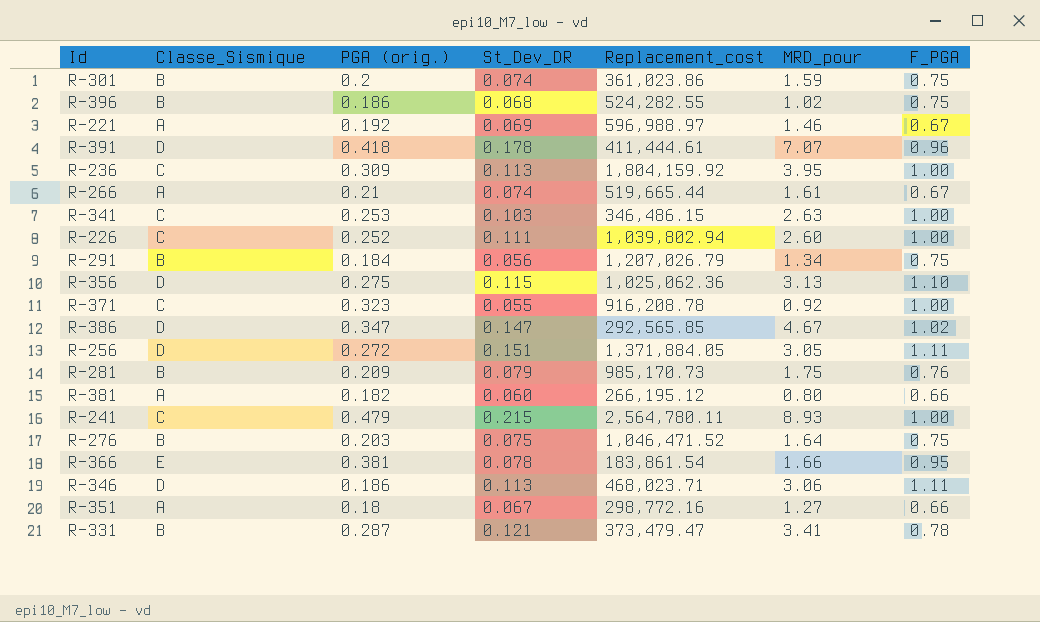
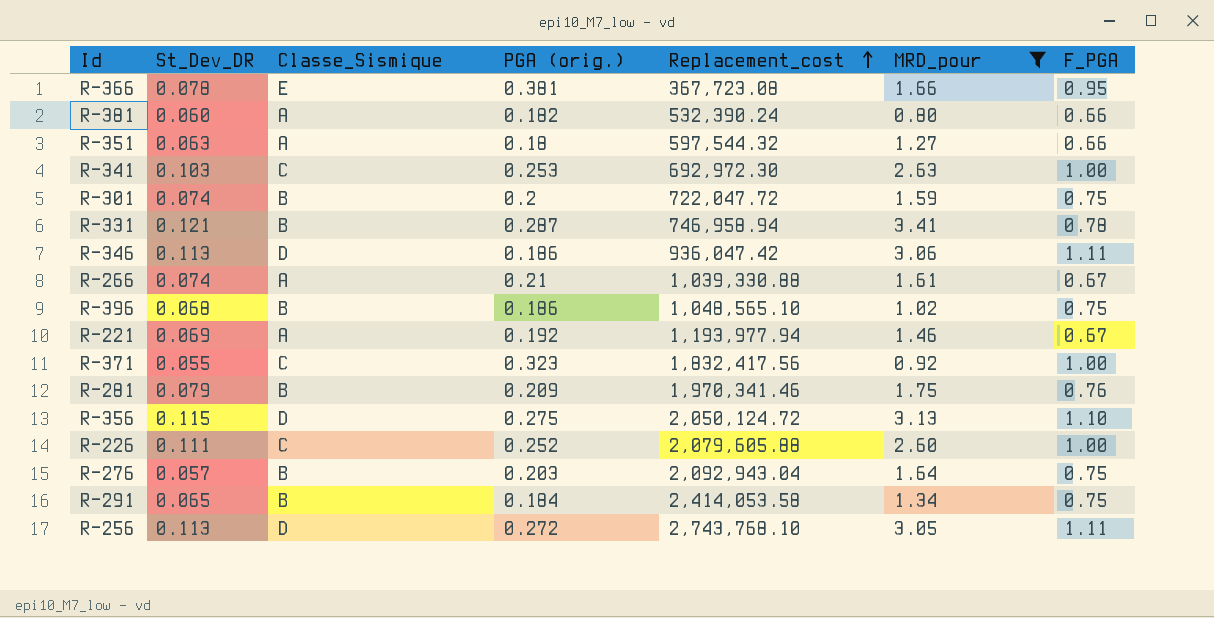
filter: none -> MRD_pour <= 3.41
row order: none -> Replacement_cost ascending
column St_Dev_DR | position: 4 -> 2
R-366 | Replacement_cost: 183,861.54 -> 367,723.08
R-381 | Replacement_cost: 266,195.12 -> 532,390.24
R-351 | St_Dev_DR: 0.067 -> 0.063
R-351 | Replacement_cost: 298,772.16 -> 597,544.32
R-341 | Replacement_cost: 346,486.15 -> 692,972.30
R-301 | Replacement_cost: 361,023.86 -> 722,047.72
R-331 | Replacement_cost: 373,479.47 -> 746,958.94
R-346 | Replacement_cost: 468,023.71 -> 936,047.42
R-266 | Replacement_cost: 519,665.44 -> 1,039,330.88
R-396 | Replacement_cost: 524,282.55 -> 1,048,565.10
R-221 | Replacement_cost: 596,988.97 -> 1,193,977.94
R-371 | Replacement_cost: 916,208.78 -> 1,832,417.56
R-281 | Replacement_cost: 985,170.73 -> 1,970,341.46
R-356 | Replacement_cost: 1,025,062.36 -> 2,050,124.72
R-226 | Replacement_cost: 1,039,802.94 -> 2,079,605.88
R-276 | St_Dev_DR: 0.075 -> 0.057
R-276 | Replacement_cost: 1,046,471.52 -> 2,092,943.04
R-291 | St_Dev_DR: 0.056 -> 0.065
R-291 | Replacement_cost: 1,207,026.79 -> 2,414,053.58
R-256 | St_Dev_DR: 0.151 -> 0.113
R-256 | Replacement_cost: 1,371,884.05 -> 2,743,768.10

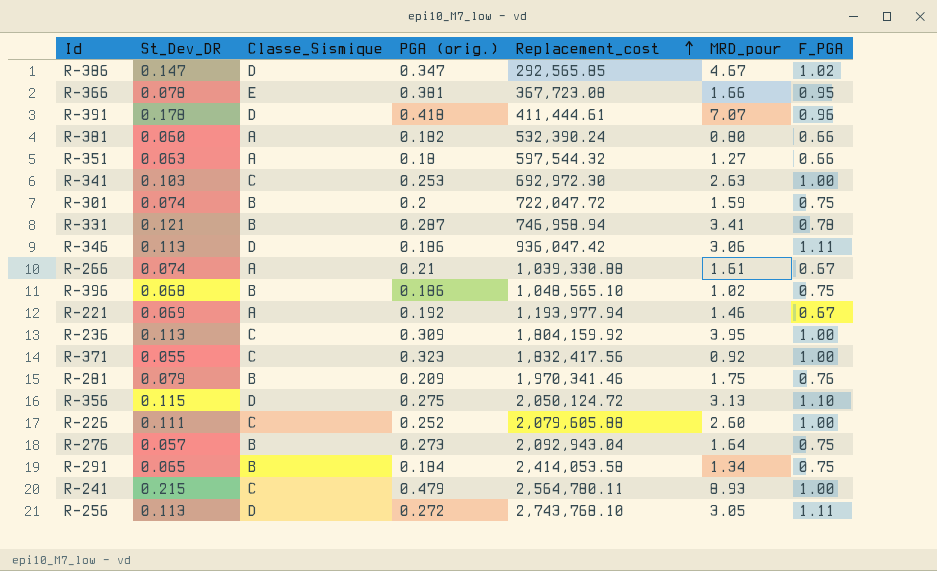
filter: MRD_pour <= 3.41 -> none
R-276 | PGA (orig.): 0.203 -> 0.273

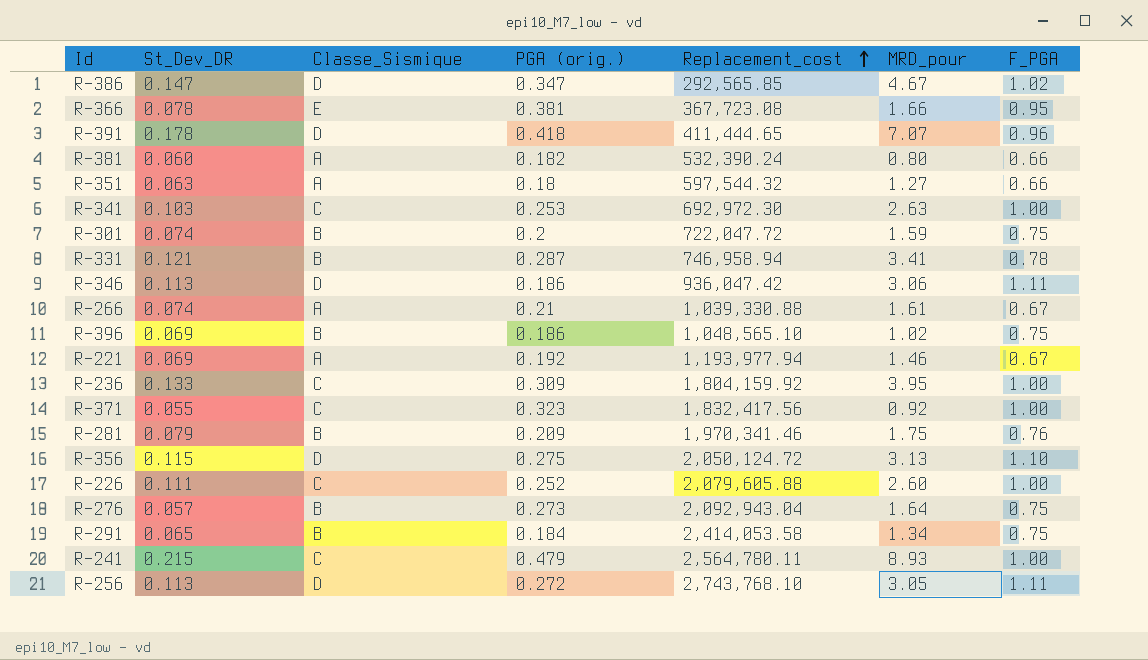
R-391 | Replacement_cost: 411,444.61 -> 411,444.65
R-396 | St_Dev_DR: 0.068 -> 0.069
R-236 | St_Dev_DR: 0.113 -> 0.133

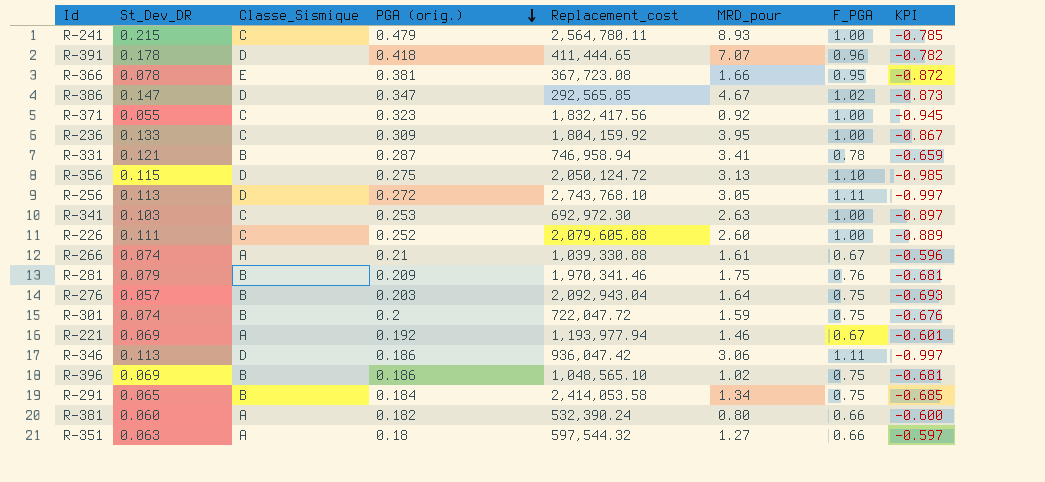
row order: Replacement_cost ascending -> PGA (orig.) descending
column KPI | formula: none -> [St_Dev_DR] - [F_PGA]
R-276 | PGA (orig.): 0.273 -> 0.203

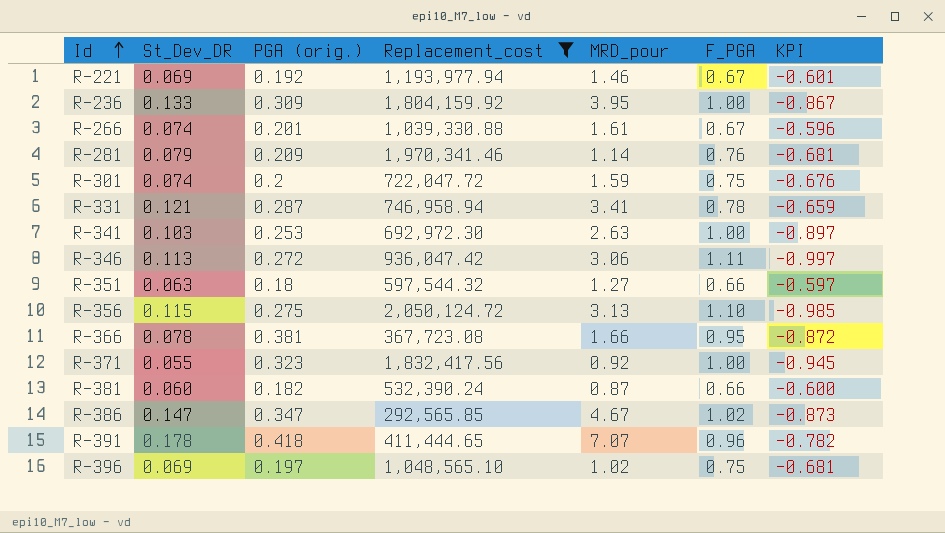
filter: none -> Replacement_cost <= 2,050,124.72
row order: PGA (orig.) descending -> Id ascending
column Classe_Sismique | position: 3 -> none
R-266 | PGA (orig.): 0.21 -> 0.201
R-281 | MRD_pour: 1.75 -> 1.14
R-346 | PGA (orig.): 0.186 -> 0.272
R-381 | MRD_pour: 0.80 -> 0.87
R-396 | PGA (orig.): 0.186 -> 0.197

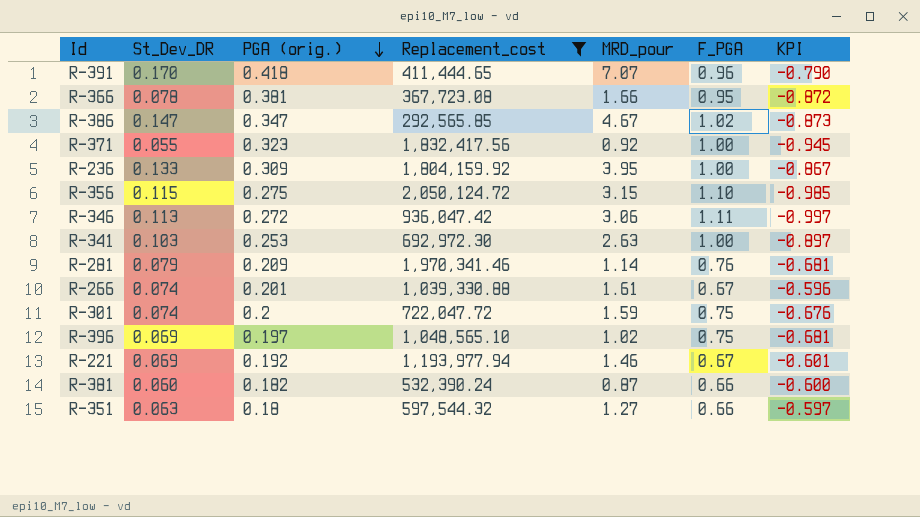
row order: Id ascending -> PGA (orig.) descending
row R-331: 0.121 | 0.287 | 746,958.94 | 3.41 | 0.78 | -0.659 -> none
R-391 | St_Dev_DR: 0.178 -> 0.170
R-391 | KPI: -0.782 -> -0.790
R-356 | MRD_pour: 3.13 -> 3.15

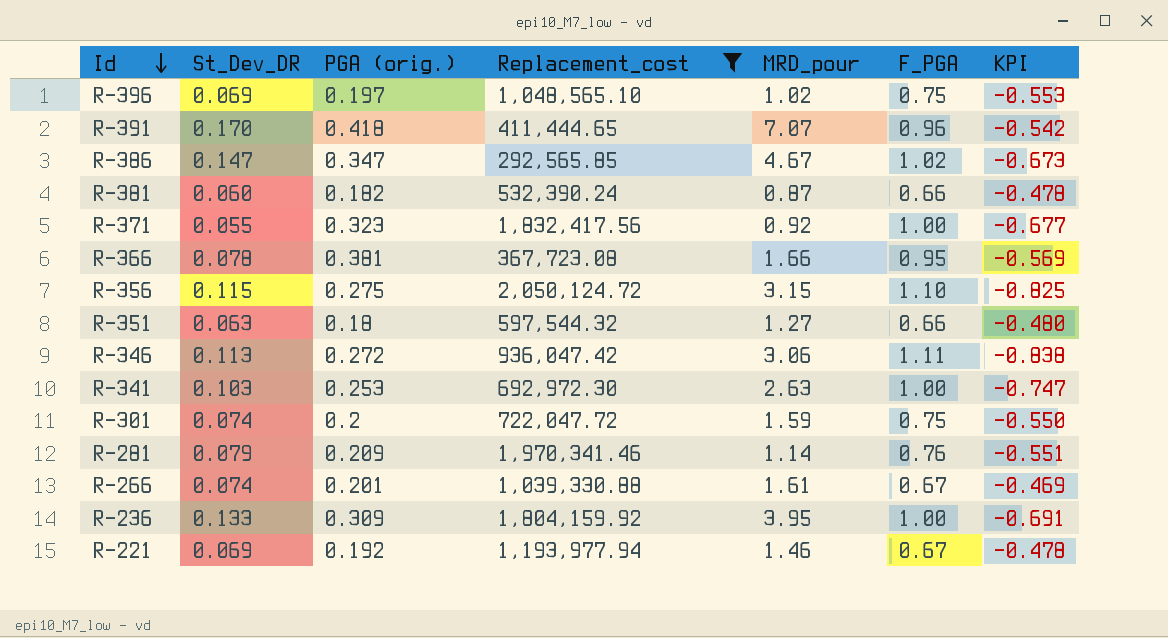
row order: PGA (orig.) descending -> Id descending
column KPI | formula: [St_Dev_DR] - [F_PGA] -> [PGA (orig.)] - [F_PGA]

